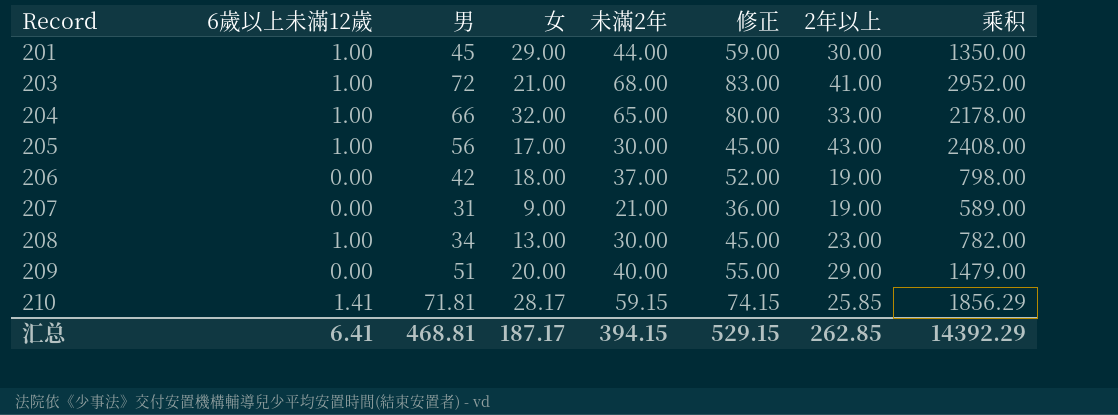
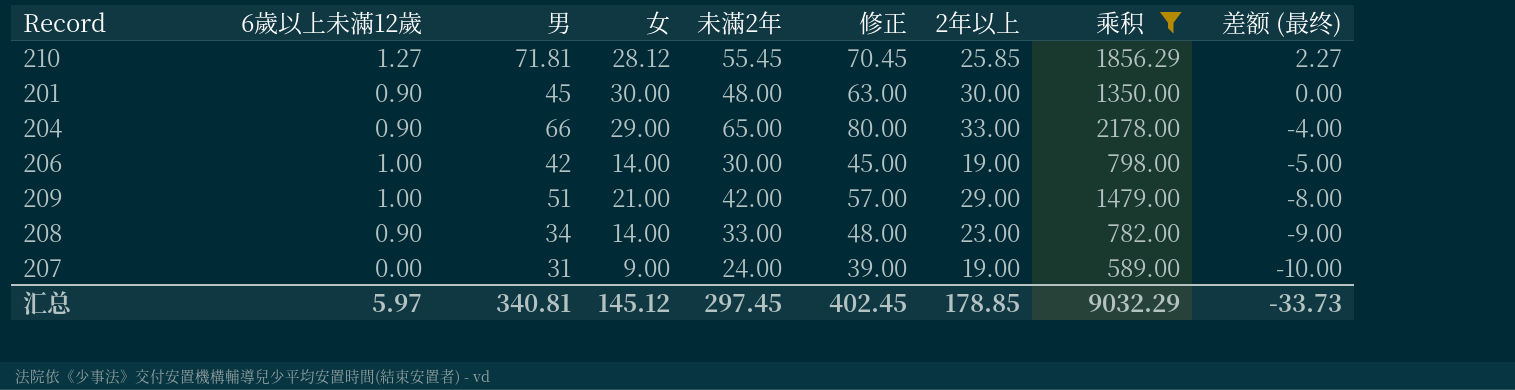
filter: none -> 乘积 <= 2178.00
row order: Record ascending -> 差额 (最终) descending
column 差额 (最终) | formula: none -> [女] - [2年以上]
210 | 6歲以上未滿12歲: 1.41 -> 1.27
210 | 女: 28.17 -> 28.12
210 | 未滿2年: 59.15 -> 55.45
210 | 修正: 74.15 -> 70.45
201 | 6歲以上未滿12歲: 1.00 -> 0.90
201 | 女: 29.00 -> 30.00
201 | 未滿2年: 44.00 -> 48.00
201 | 修正: 59.00 -> 63.00
204 | 6歲以上未滿12歲: 1.00 -> 0.90
204 | 女: 32.00 -> 29.00
206 | 6歲以上未滿12歲: 0.00 -> 1.00
206 | 女: 18.00 -> 14.00
206 | 未滿2年: 37.00 -> 30.00
206 | 修正: 52.00 -> 45.00
209 | 6歲以上未滿12歲: 0.00 -> 1.00
209 | 女: 20.00 -> 21.00
209 | 未滿2年: 40.00 -> 42.00
209 | 修正: 55.00 -> 57.00
208 | 6歲以上未滿12歲: 1.00 -> 0.90
208 | 女: 13.00 -> 14.00
208 | 未滿2年: 30.00 -> 33.00
208 | 修正: 45.00 -> 48.00
207 | 未滿2年: 21.00 -> 24.00
207 | 修正: 36.00 -> 39.00
汇总 | 6歲以上未滿12歲: 6.41 -> 5.97
汇总 | 男: 468.81 -> 340.81
汇总 | 女: 187.17 -> 145.12
汇总 | 未滿2年: 394.15 -> 297.45
汇总 | 修正: 529.15 -> 402.45
汇总 | 2年以上: 262.85 -> 178.85
汇总 | 乘积: 14392.29 -> 9032.29

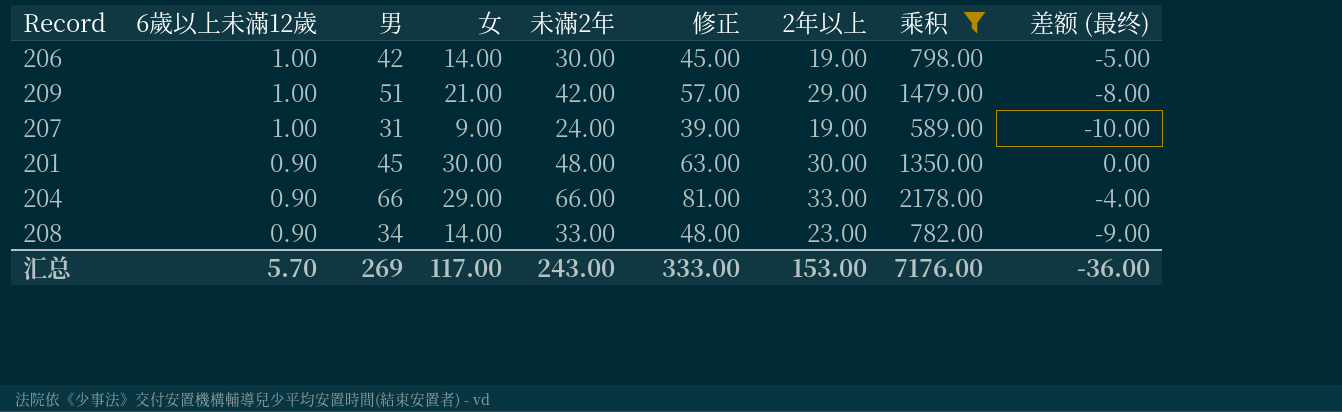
row order: 差额 (最终) descending -> 6歲以上未滿12歲 descending
row 210: 1.27 | 71.81 | 28.12 | 55.45 | 70.45 | 25.85 | 1856.29 | 2.27 -> none
207 | 6歲以上未滿12歲: 0.00 -> 1.00
204 | 未滿2年: 65.00 -> 66.00
204 | 修正: 80.00 -> 81.00
汇总 | 6歲以上未滿12歲: 5.97 -> 5.70
汇总 | 男: 340.81 -> 269
汇总 | 女: 145.12 -> 117.00
汇总 | 未滿2年: 297.45 -> 243.00
汇总 | 修正: 402.45 -> 333.00
汇总 | 2年以上: 178.85 -> 153.00
汇总 | 乘积: 9032.29 -> 7176.00
汇总 | 差额 (最终): -33.73 -> -36.00

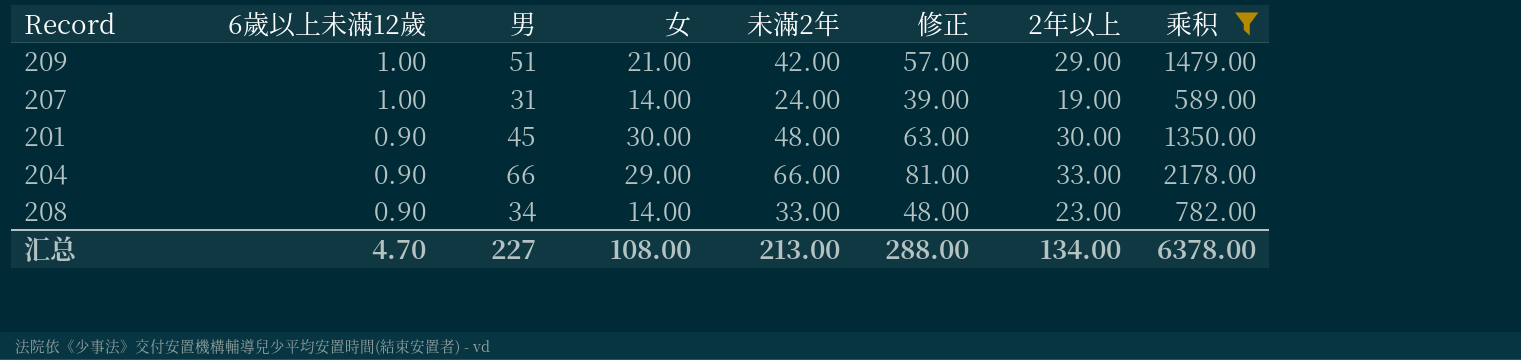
column 差额 (最终) | formula: [女] - [2年以上] -> none
row 206: 1.00 | 42 | 14.00 | 30.00 | 45.00 | 19.00 | 798.00 | -5.00 -> none
207 | 女: 9.00 -> 14.00
汇总 | 6歲以上未滿12歲: 5.70 -> 4.70
汇总 | 男: 269 -> 227
汇总 | 女: 117.00 -> 108.00
汇总 | 未滿2年: 243.00 -> 213.00
汇总 | 修正: 333.00 -> 288.00
汇总 | 2年以上: 153.00 -> 134.00
汇总 | 乘积: 7176.00 -> 6378.00

